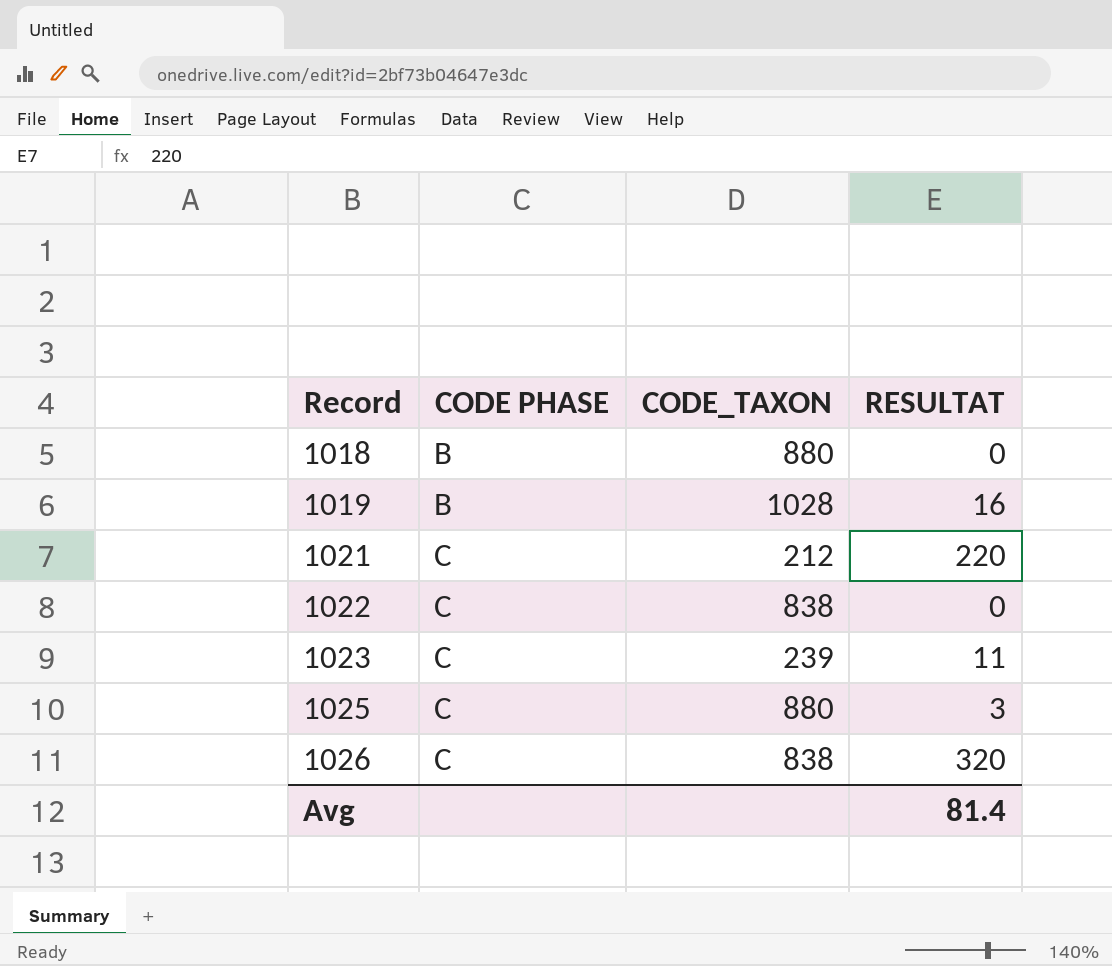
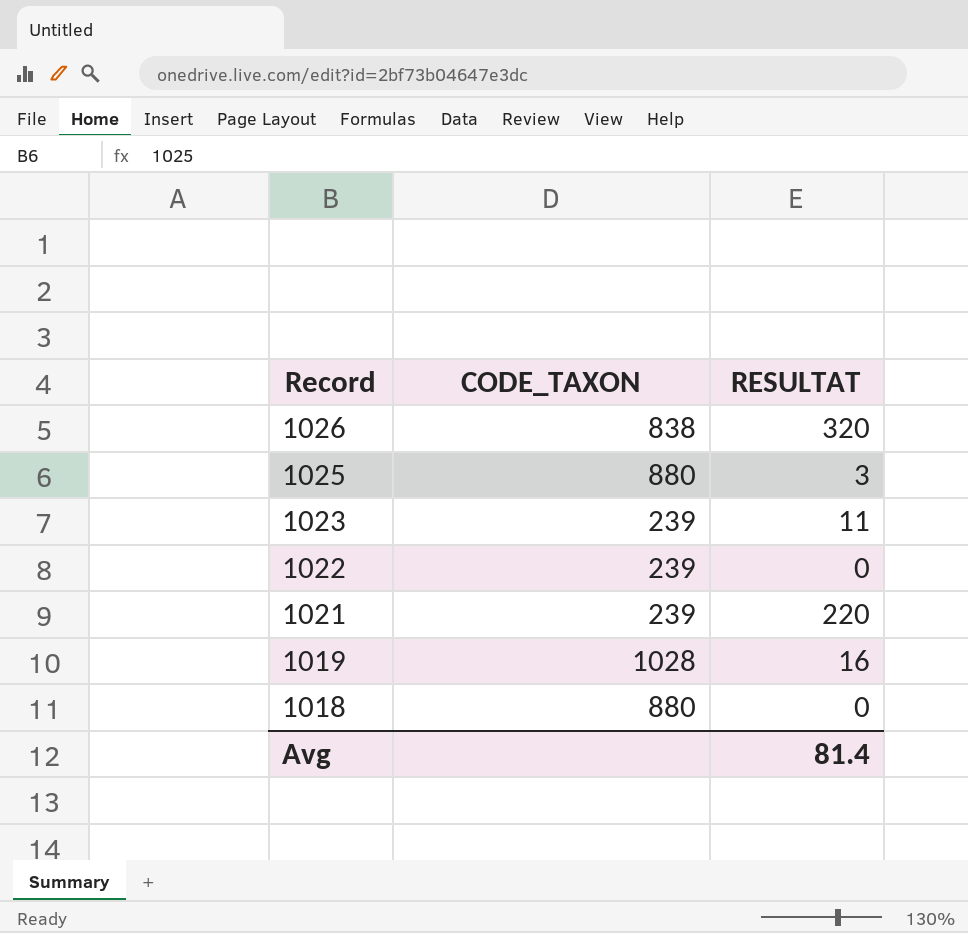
row order: Record ascending -> Record descending
column CODE PHASE | position: 2 -> none
1022 | CODE_TAXON: 838 -> 239
1021 | CODE_TAXON: 212 -> 239

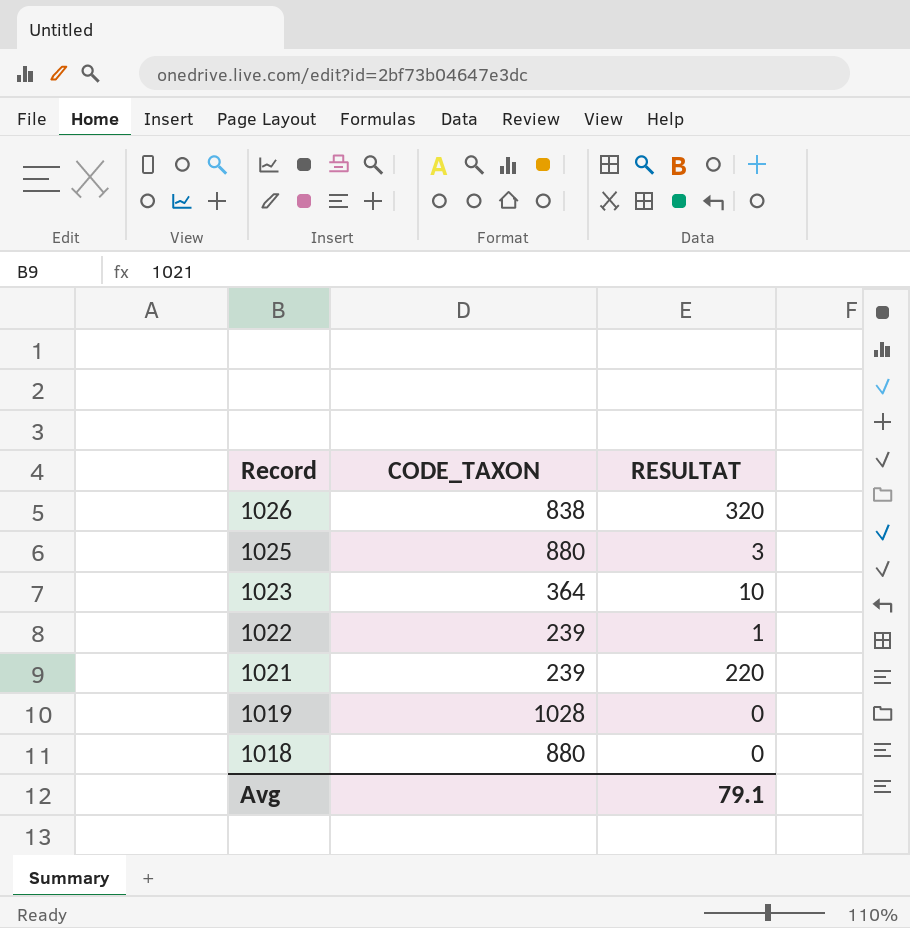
1023 | CODE_TAXON: 239 -> 364
1023 | RESULTAT: 11 -> 10
1022 | RESULTAT: 0 -> 1
1019 | RESULTAT: 16 -> 0
Avg | RESULTAT: 81.4 -> 79.1

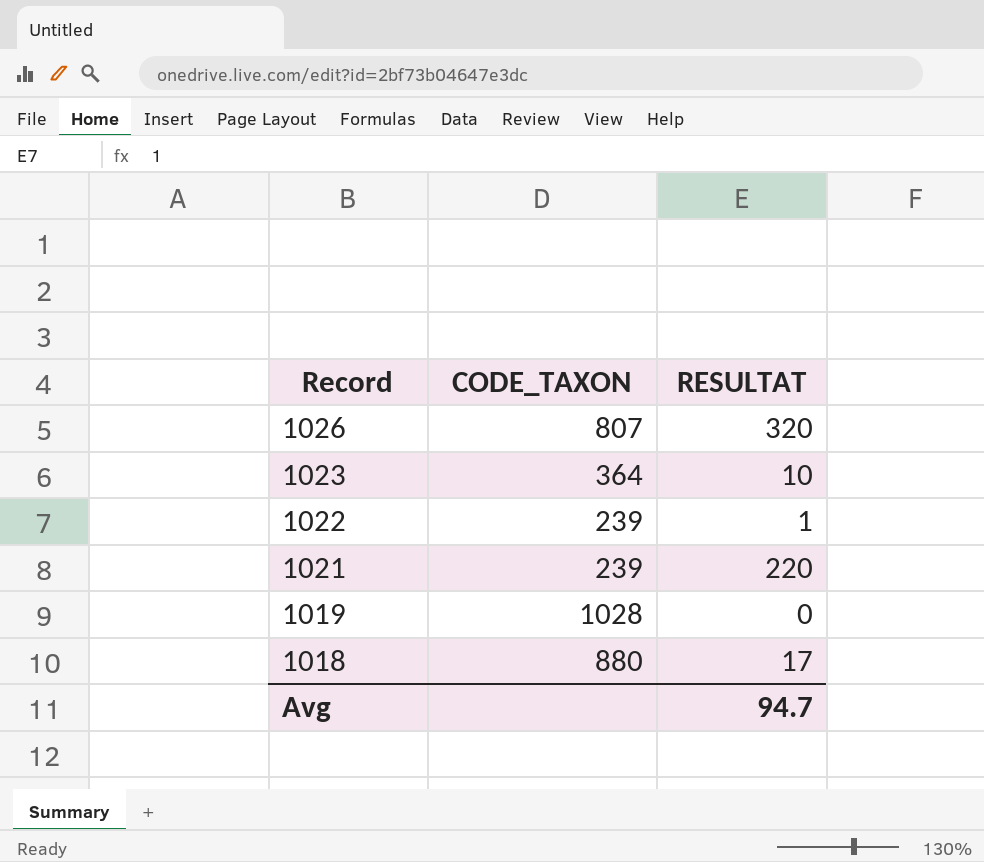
row 1025: 880 | 3 -> none
1026 | CODE_TAXON: 838 -> 807
1018 | RESULTAT: 0 -> 17
Avg | RESULTAT: 79.1 -> 94.7

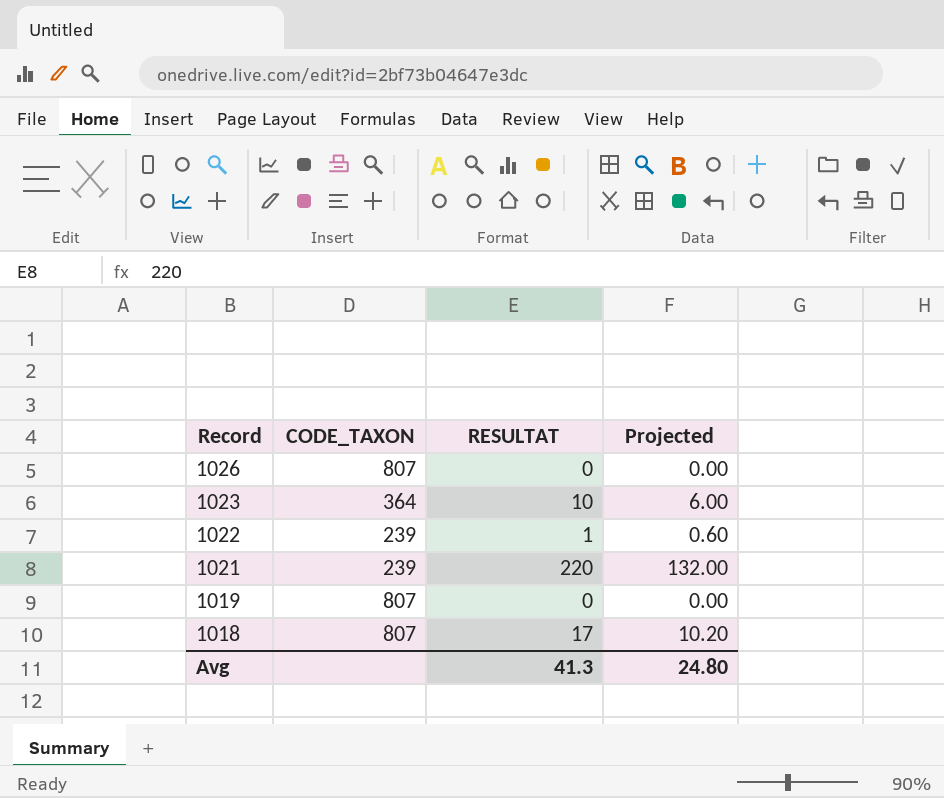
column Projected | formula: none -> [RESULTAT] * 0.6
1026 | RESULTAT: 320 -> 0
1019 | CODE_TAXON: 1028 -> 807
1018 | CODE_TAXON: 880 -> 807
Avg | RESULTAT: 94.7 -> 41.3

